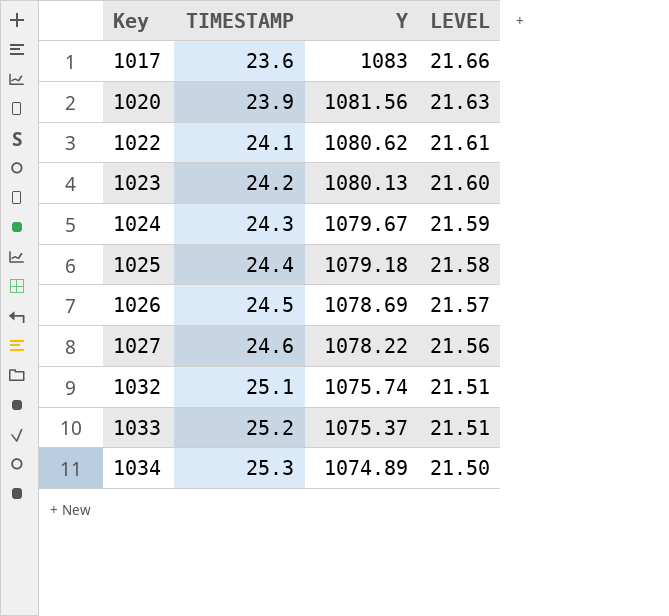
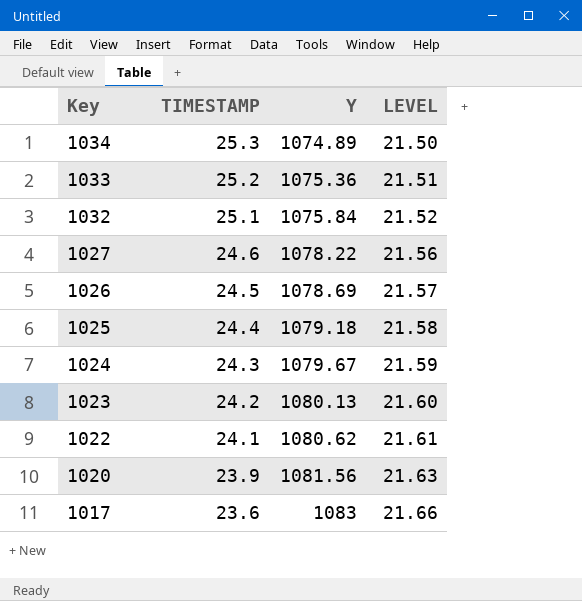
row order: Key ascending -> Key descending
1033 | Y: 1075.37 -> 1075.36
1032 | Y: 1075.74 -> 1075.84
1032 | LEVEL: 21.51 -> 21.52

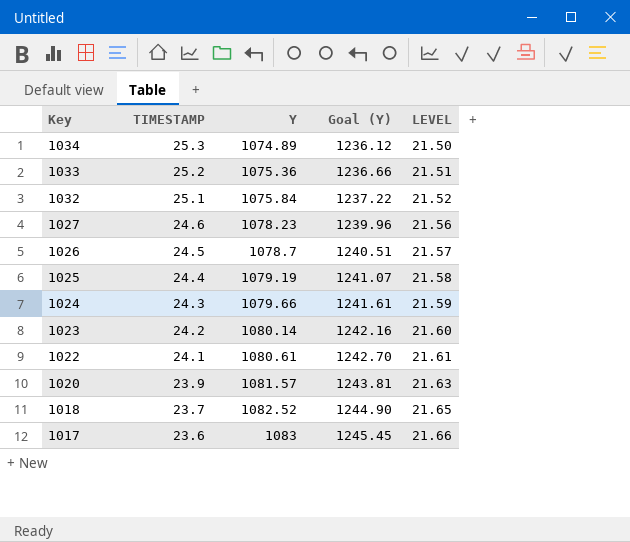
column Goal (Y) | formula: none -> [Y] * 1.15
1027 | Y: 1078.22 -> 1078.23
1026 | Y: 1078.69 -> 1078.7
1025 | Y: 1079.18 -> 1079.19
1024 | Y: 1079.67 -> 1079.66
1023 | Y: 1080.13 -> 1080.14
1022 | Y: 1080.62 -> 1080.61
1020 | Y: 1081.56 -> 1081.57
row 1018: none -> 23.7 | 1082.52 | 1244.90 | 21.65

